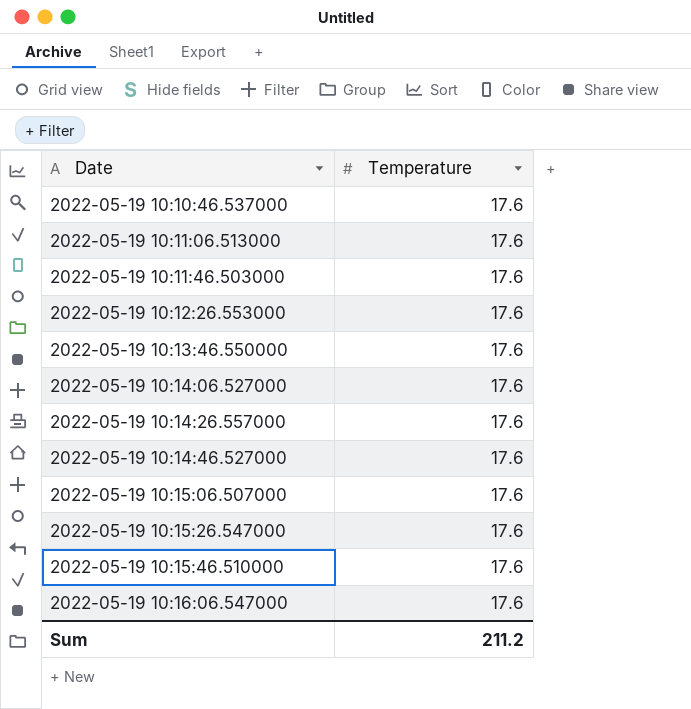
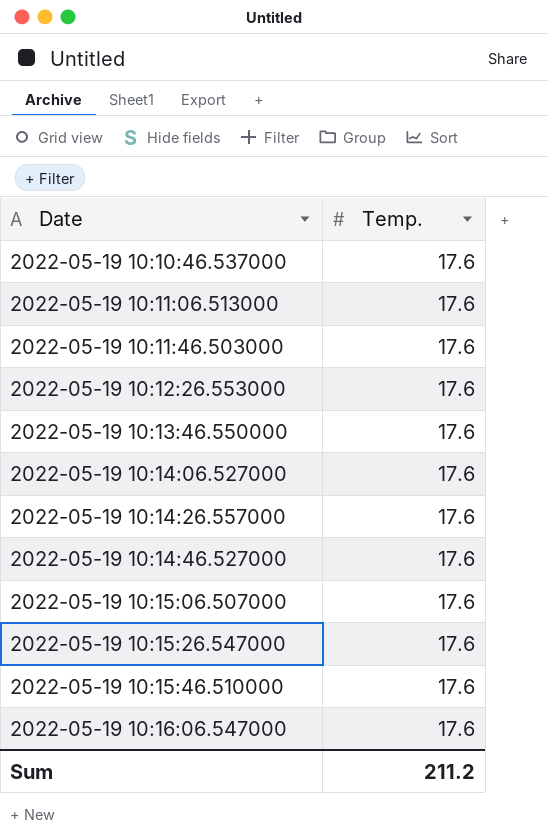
column name: Temperature -> Temp.

